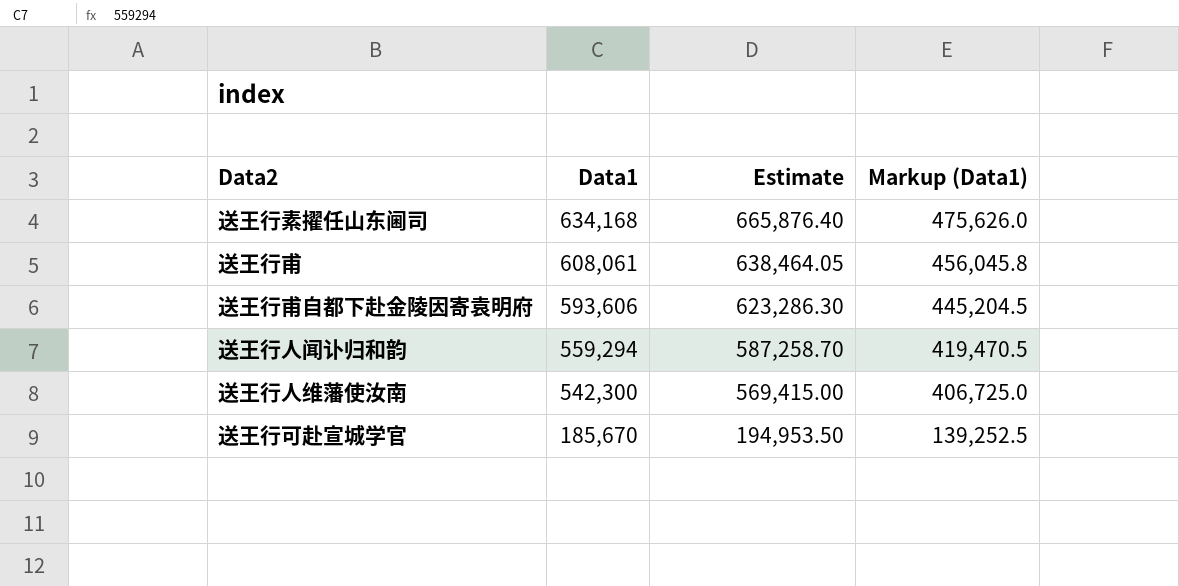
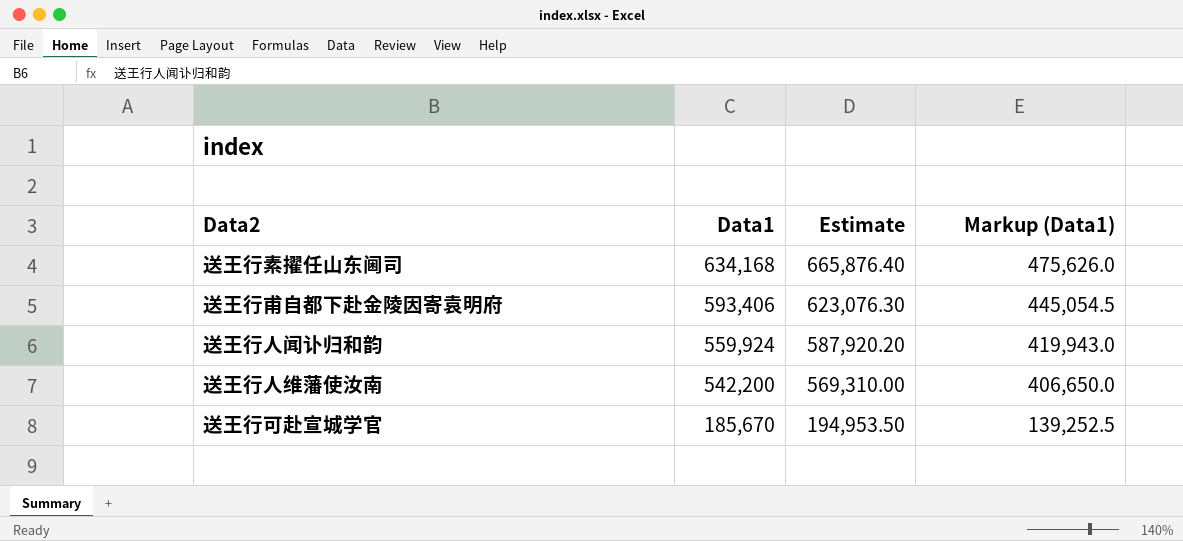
row 送王行甫: 608,061 | 638,464.05 | 456,045.8 -> none
送王行甫自都下赴金陵因寄袁明府 | Data1: 593,606 -> 593,406
送王行甫自都下赴金陵因寄袁明府 | Estimate: 623,286.30 -> 623,076.30
送王行甫自都下赴金陵因寄袁明府 | Markup (Data1): 445,204.5 -> 445,054.5
送王行人闻讣归和韵 | Data1: 559,294 -> 559,924
送王行人闻讣归和韵 | Estimate: 587,258.70 -> 587,920.20
送王行人闻讣归和韵 | Markup (Data1): 419,470.5 -> 419,943.0
送王行人维藩使汝南 | Data1: 542,300 -> 542,200
送王行人维藩使汝南 | Estimate: 569,415.00 -> 569,310.00
送王行人维藩使汝南 | Markup (Data1): 406,725.0 -> 406,650.0

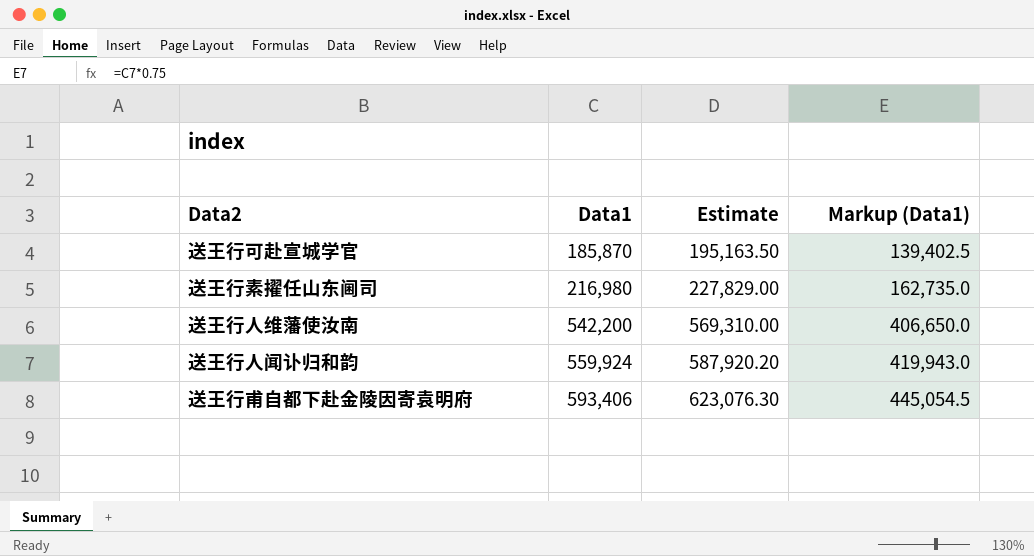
row order: Data1 descending -> Data1 ascending
送王行可赴宣城学官 | Data1: 185,670 -> 185,870
送王行可赴宣城学官 | Estimate: 194,953.50 -> 195,163.50
送王行可赴宣城学官 | Markup (Data1): 139,252.5 -> 139,402.5
送王行素擢任山东阃司 | Data1: 634,168 -> 216,980
送王行素擢任山东阃司 | Estimate: 665,876.40 -> 227,829.00
送王行素擢任山东阃司 | Markup (Data1): 475,626.0 -> 162,735.0

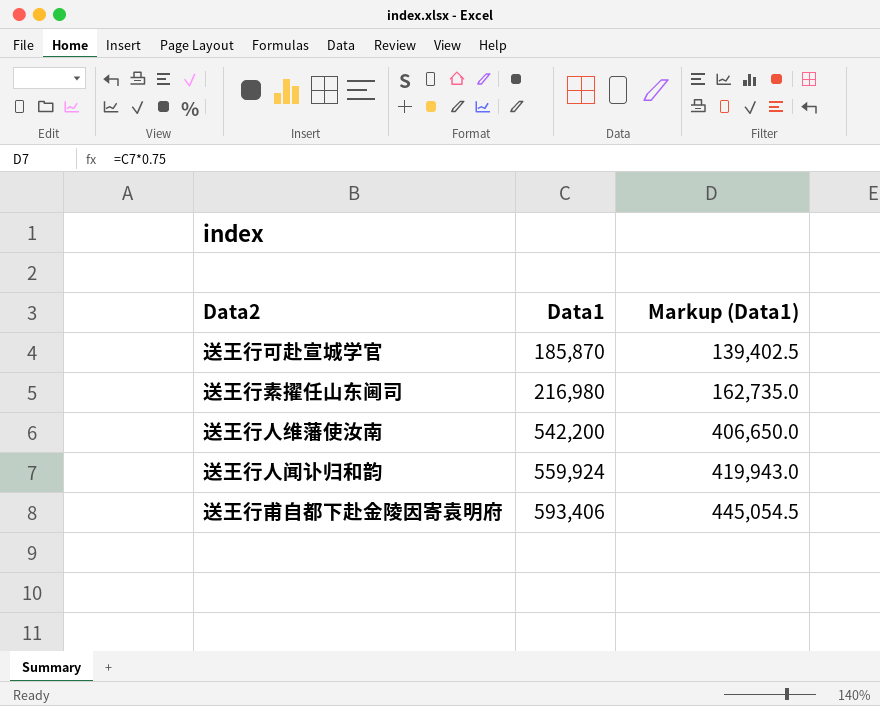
column Estimate | formula: [Data1] * 1.05 -> none

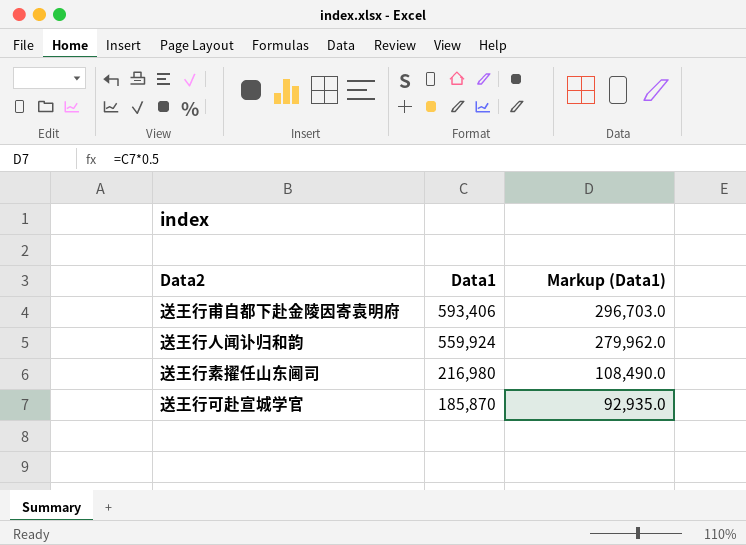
row order: Data1 ascending -> Data1 descending
column Markup (Data1) | formula: [Data1] * 0.75 -> [Data1] * 0.5
row 送王行人维藩使汝南: 542,200 | 406,650.0 -> none

